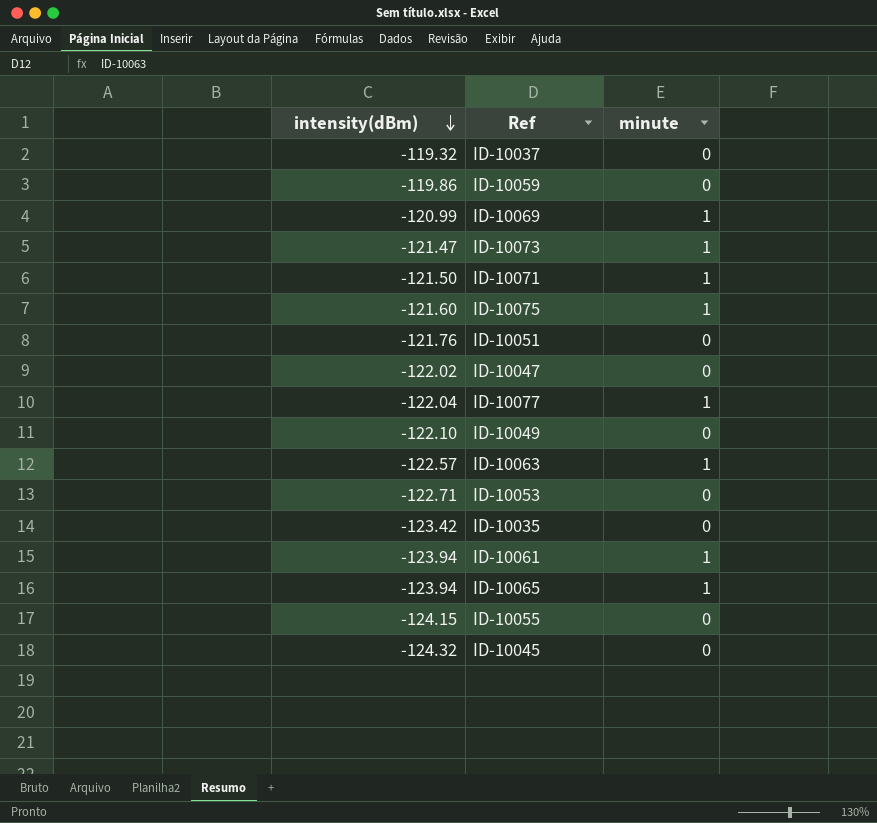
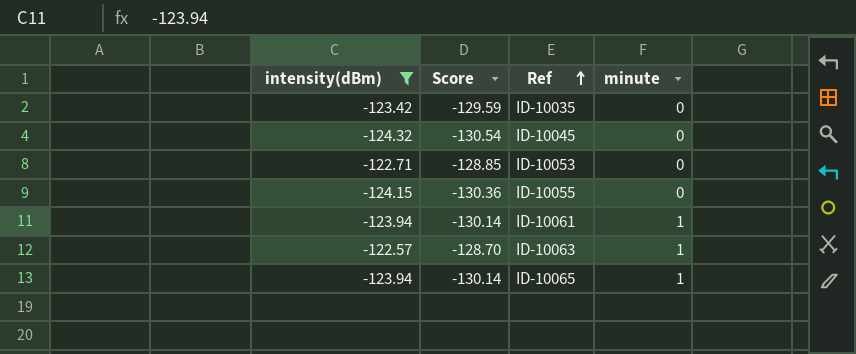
filter: none -> intensity(dBm) <= -122.57
row order: intensity(dBm) descending -> Ref ascending
column Score | formula: none -> [intensity(dBm)] * 1.05

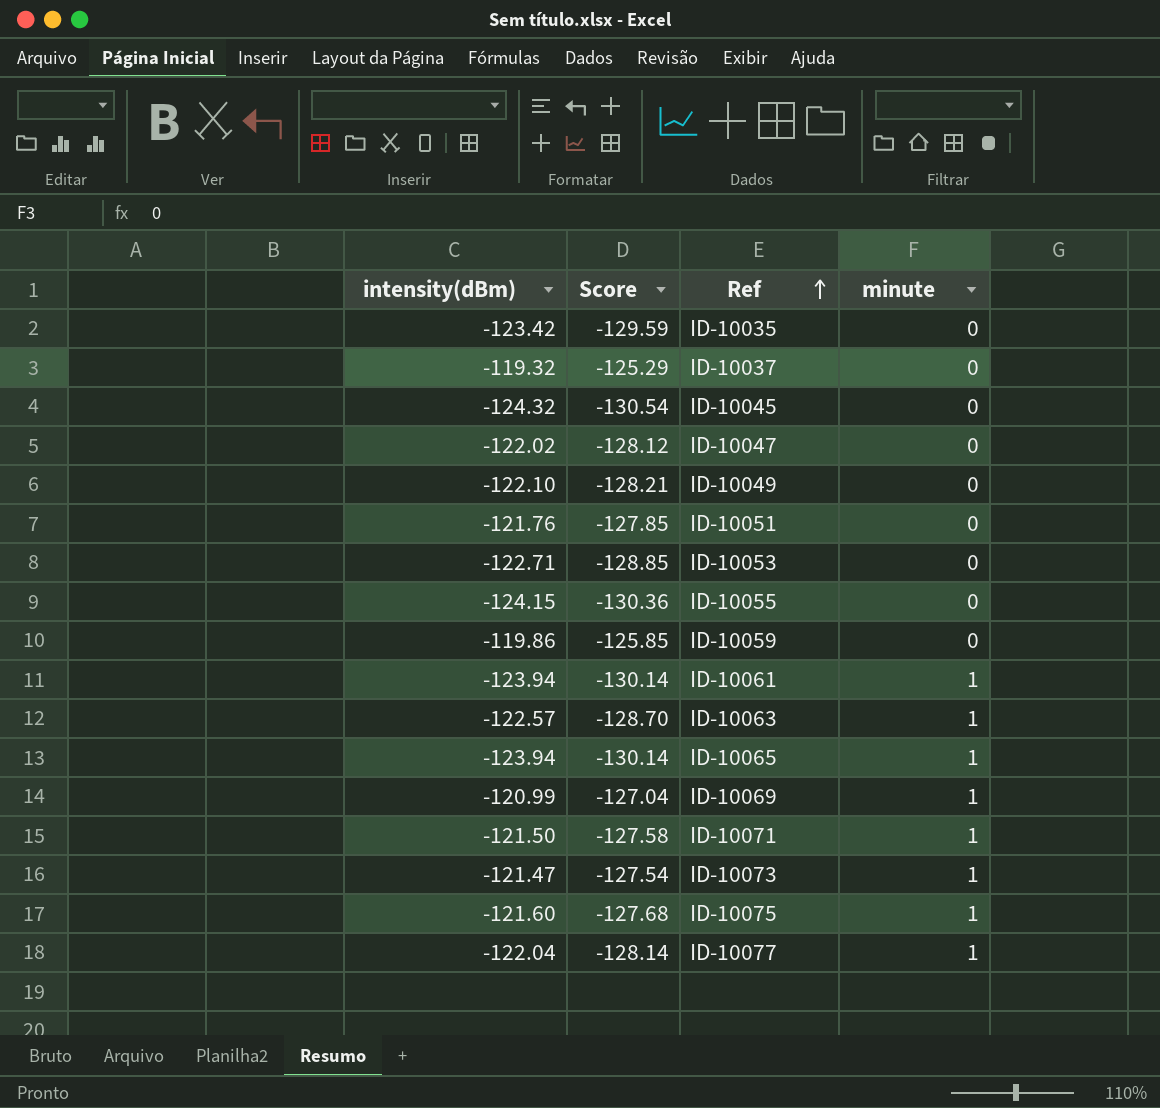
filter: intensity(dBm) <= -122.57 -> none

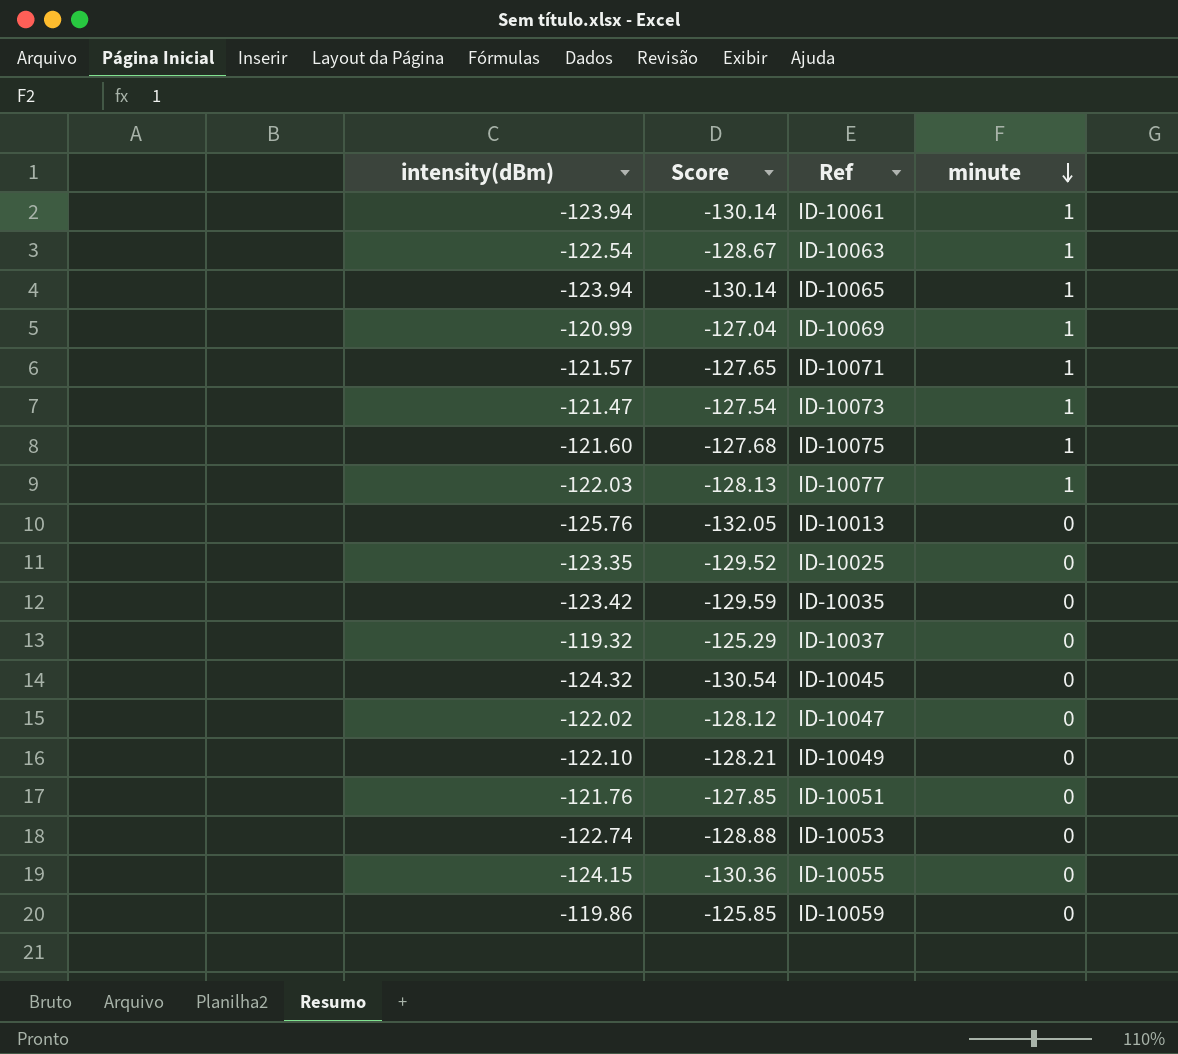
row order: Ref ascending -> minute descending
ID-10063 | intensity(dBm): -122.57 -> -122.54
ID-10063 | Score: -128.70 -> -128.67
ID-10071 | intensity(dBm): -121.50 -> -121.57
ID-10071 | Score: -127.58 -> -127.65
ID-10077 | intensity(dBm): -122.04 -> -122.03
ID-10077 | Score: -128.14 -> -128.13
row ID-10013: none -> -125.76 | -132.05 | 0
row ID-10025: none -> -123.35 | -129.52 | 0
ID-10053 | intensity(dBm): -122.71 -> -122.74
ID-10053 | Score: -128.85 -> -128.88

